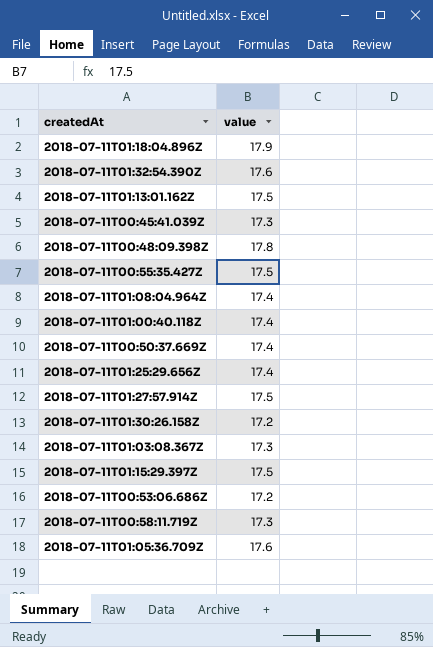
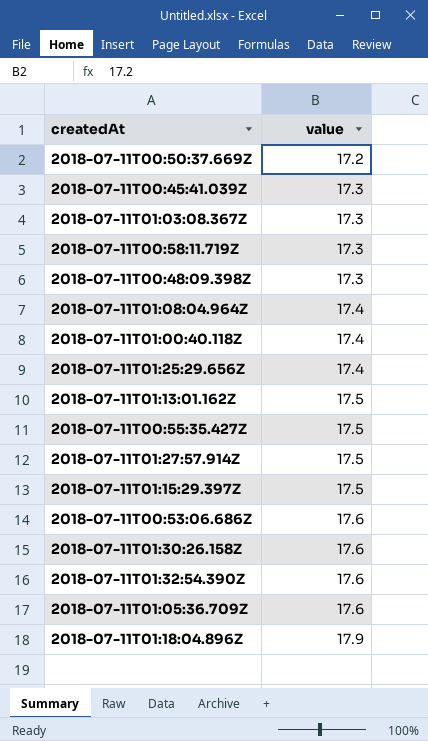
row order: none -> value ascending
2018-07-11T00:50:37.669Z | value: 17.4 -> 17.2
2018-07-11T00:48:09.398Z | value: 17.8 -> 17.3
2018-07-11T00:53:06.686Z | value: 17.2 -> 17.6
2018-07-11T01:30:26.158Z | value: 17.2 -> 17.6

